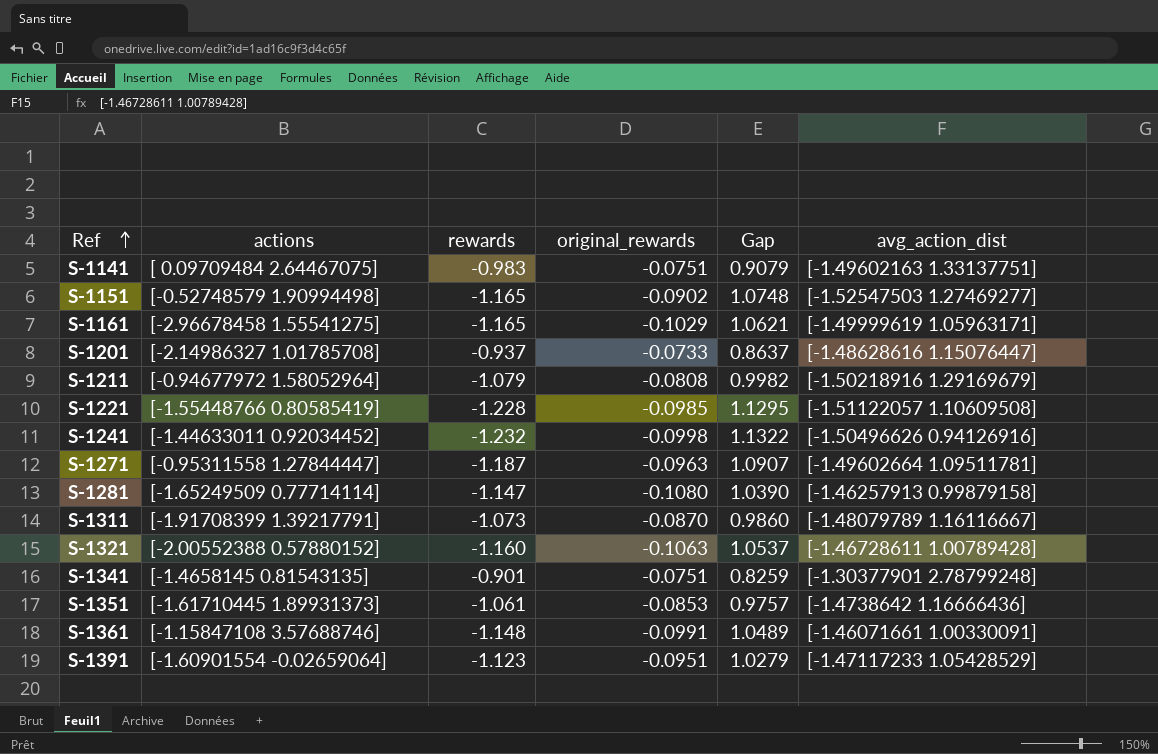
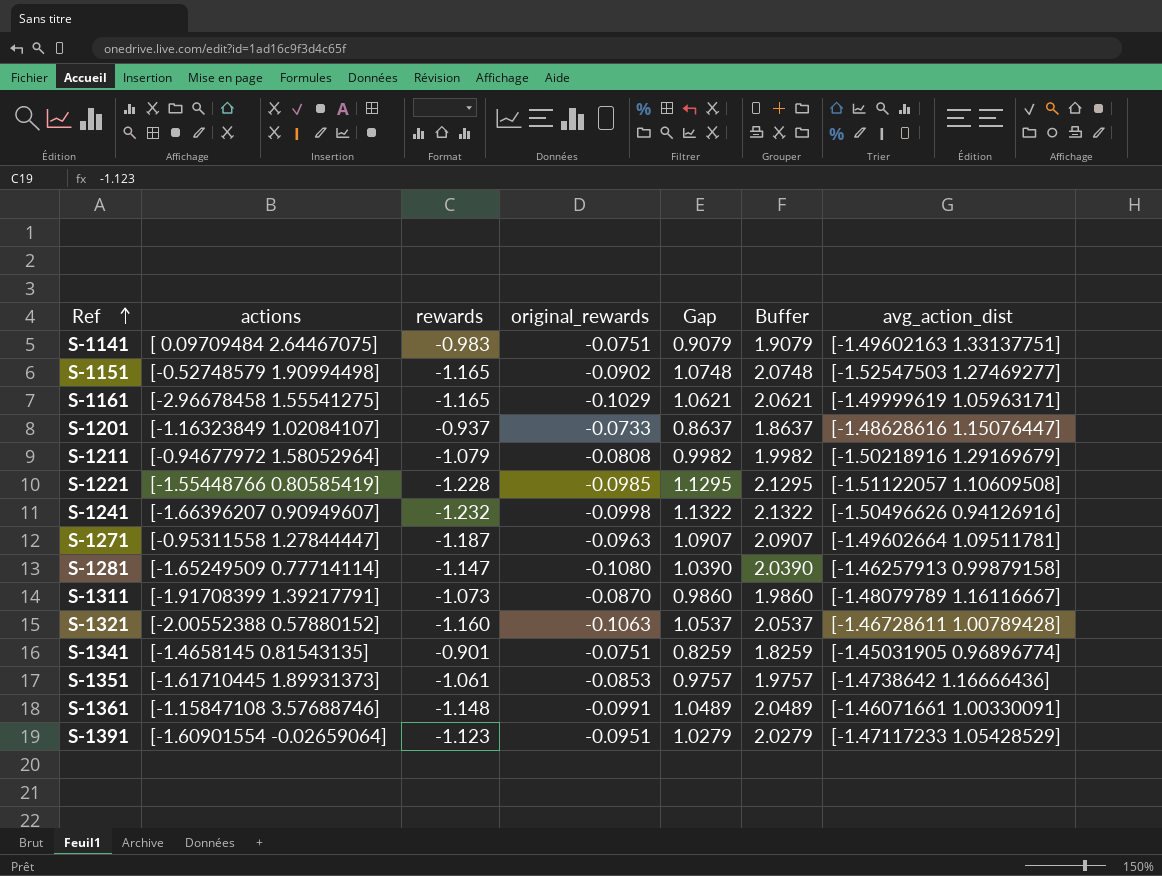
column Buffer | formula: none -> [Gap] + 1
S-1201 | actions: [-2.14986327 1.01785708] -> [-1.16323849 1.02084107]
S-1241 | actions: [-1.44633011 0.92034452] -> [-1.66396207 0.90949607]
S-1341 | avg_action_dist: [-1.30377901 2.78799248] -> [-1.45031905 0.96896774]

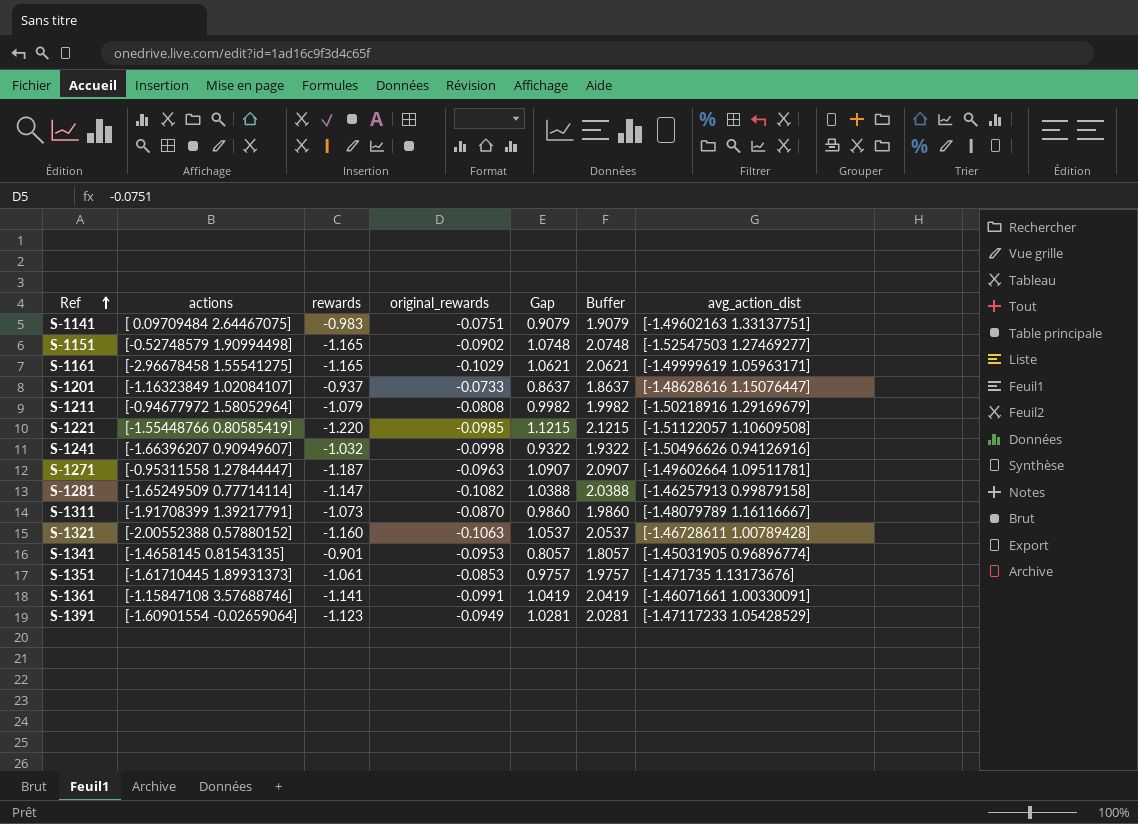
S-1221 | rewards: -1.228 -> -1.220
S-1221 | Gap: 1.1295 -> 1.1215
S-1221 | Buffer: 2.1295 -> 2.1215
S-1241 | rewards: -1.232 -> -1.032
S-1241 | Gap: 1.1322 -> 0.9322
S-1241 | Buffer: 2.1322 -> 1.9322
S-1281 | original_rewards: -0.1080 -> -0.1082
S-1281 | Gap: 1.0390 -> 1.0388
S-1281 | Buffer: 2.0390 -> 2.0388
S-1341 | original_rewards: -0.0751 -> -0.0953
S-1341 | Gap: 0.8259 -> 0.8057
S-1341 | Buffer: 1.8259 -> 1.8057
S-1351 | avg_action_dist: [-1.4738642 1.16666436] -> [-1.471735 1.13173676]
S-1361 | rewards: -1.148 -> -1.141
S-1361 | Gap: 1.0489 -> 1.0419
S-1361 | Buffer: 2.0489 -> 2.0419
S-1391 | original_rewards: -0.0951 -> -0.0949
S-1391 | Gap: 1.0279 -> 1.0281
S-1391 | Buffer: 2.0279 -> 2.0281

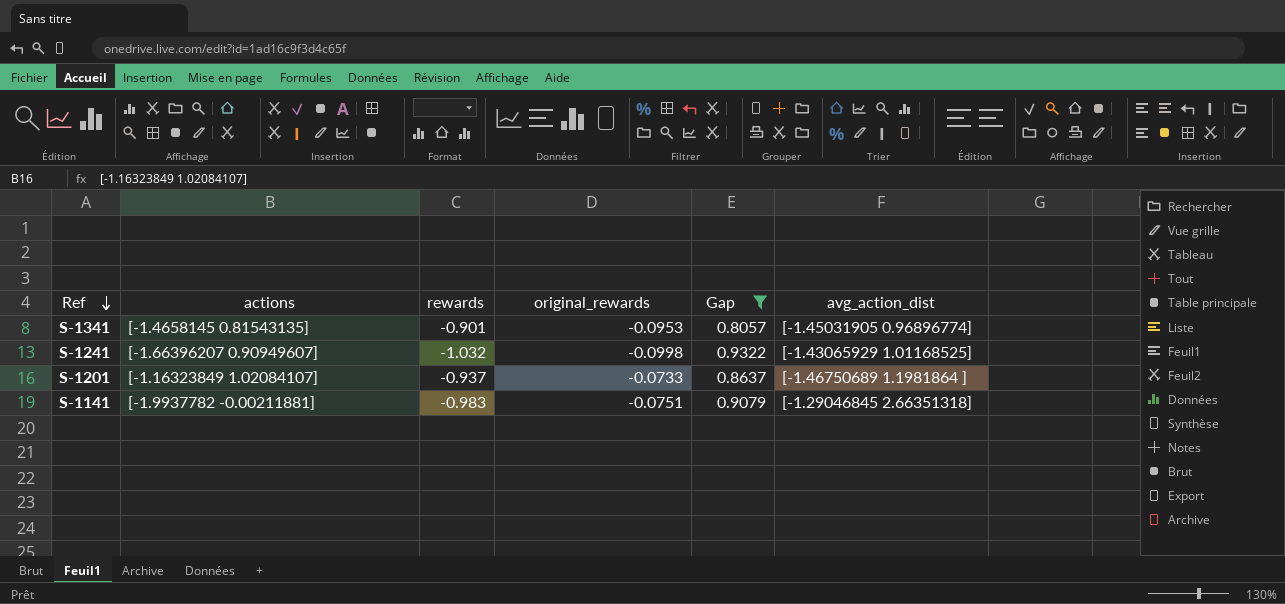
filter: none -> Gap <= 0.9322
row order: Ref ascending -> Ref descending
column Buffer | formula: [Gap] + 1 -> none
S-1241 | avg_action_dist: [-1.50496626 0.94126916] -> [-1.43065929 1.01168525]
S-1201 | avg_action_dist: [-1.48628616 1.15076447] -> [-1.46750689 1.1981864 ]
S-1141 | actions: [ 0.09709484 2.64467075] -> [-1.9937782 -0.00211881]
S-1141 | avg_action_dist: [-1.49602163 1.33137751] -> [-1.29046845 2.66351318]

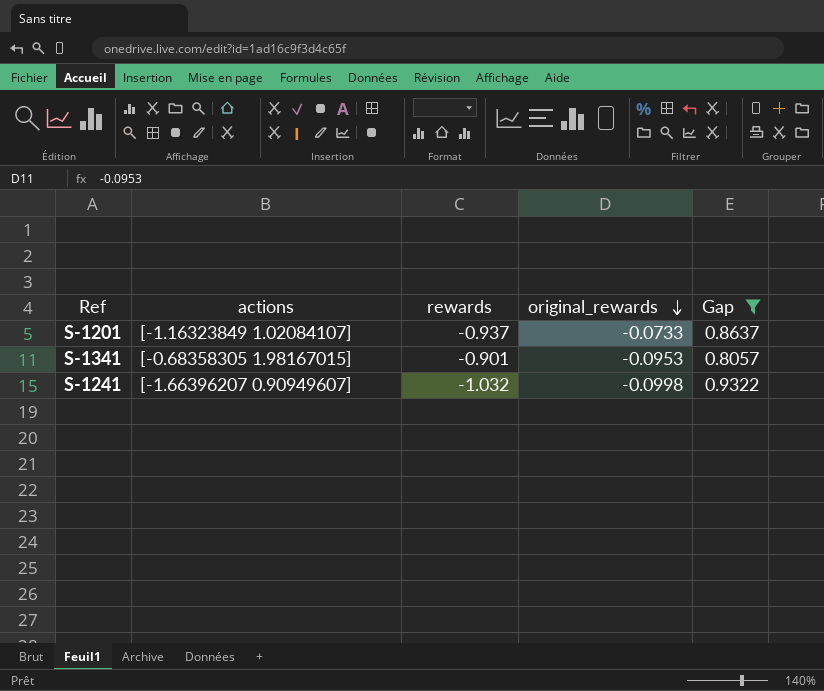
row order: Ref descending -> original_rewards descending
column avg_action_dist | position: 6 -> none
row S-1141: [-1.9937782 -0.00211881] | -0.983 | -0.0751 | 0.9079 | [-1.29046845 2.66351318] -> none
S-1341 | actions: [-1.4658145 0.81543135] -> [-0.68358305 1.98167015]

